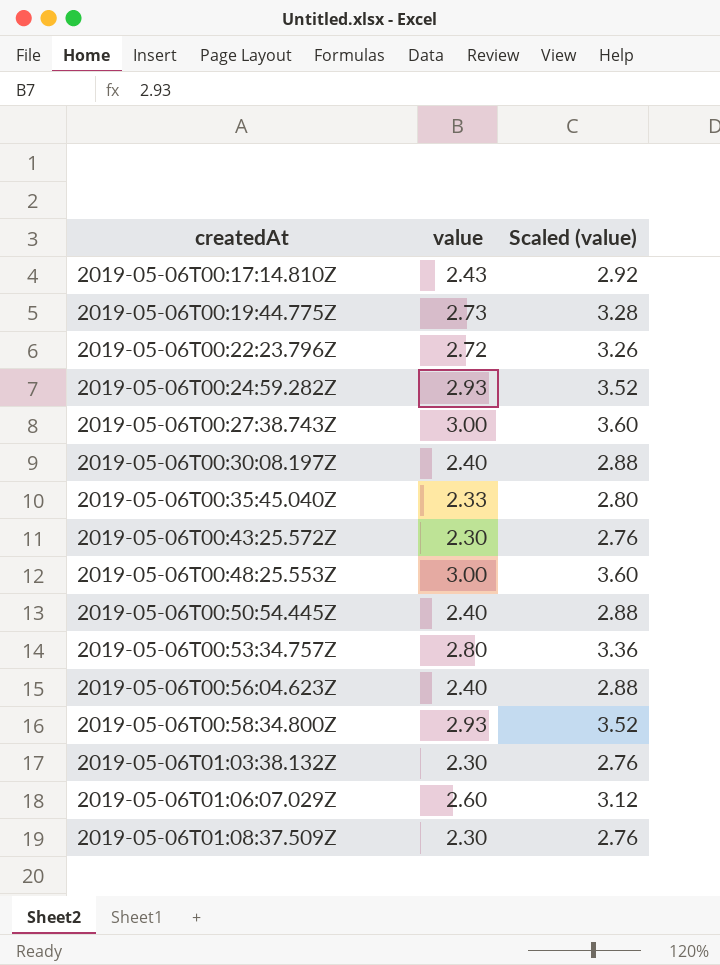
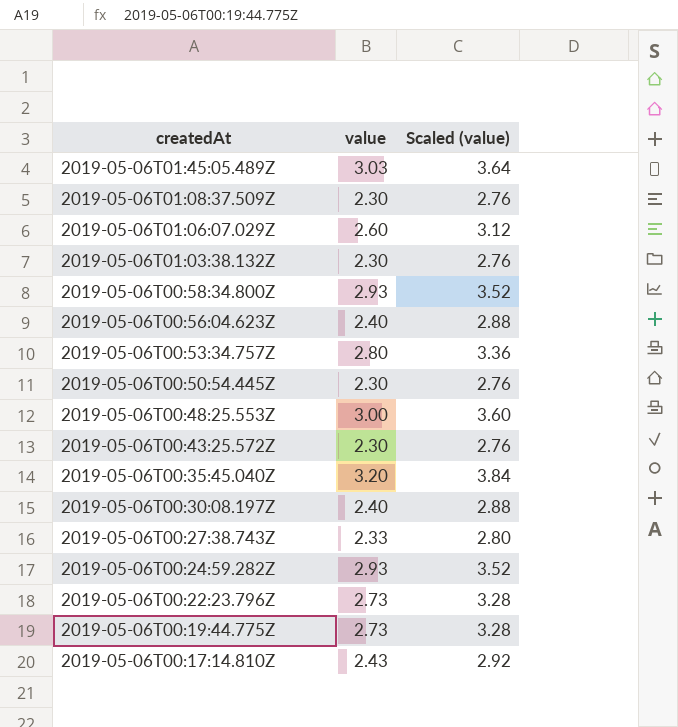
row order: createdAt ascending -> createdAt descending
row 2019-05-06T01:45:05.489Z: none -> 3.03 | 3.64
2019-05-06T00:50:54.445Z | value: 2.40 -> 2.30
2019-05-06T00:50:54.445Z | Scaled (value): 2.88 -> 2.76
2019-05-06T00:35:45.040Z | value: 2.33 -> 3.20
2019-05-06T00:35:45.040Z | Scaled (value): 2.80 -> 3.84
2019-05-06T00:27:38.743Z | value: 3.00 -> 2.33
2019-05-06T00:27:38.743Z | Scaled (value): 3.60 -> 2.80
2019-05-06T00:22:23.796Z | value: 2.72 -> 2.73
2019-05-06T00:22:23.796Z | Scaled (value): 3.26 -> 3.28

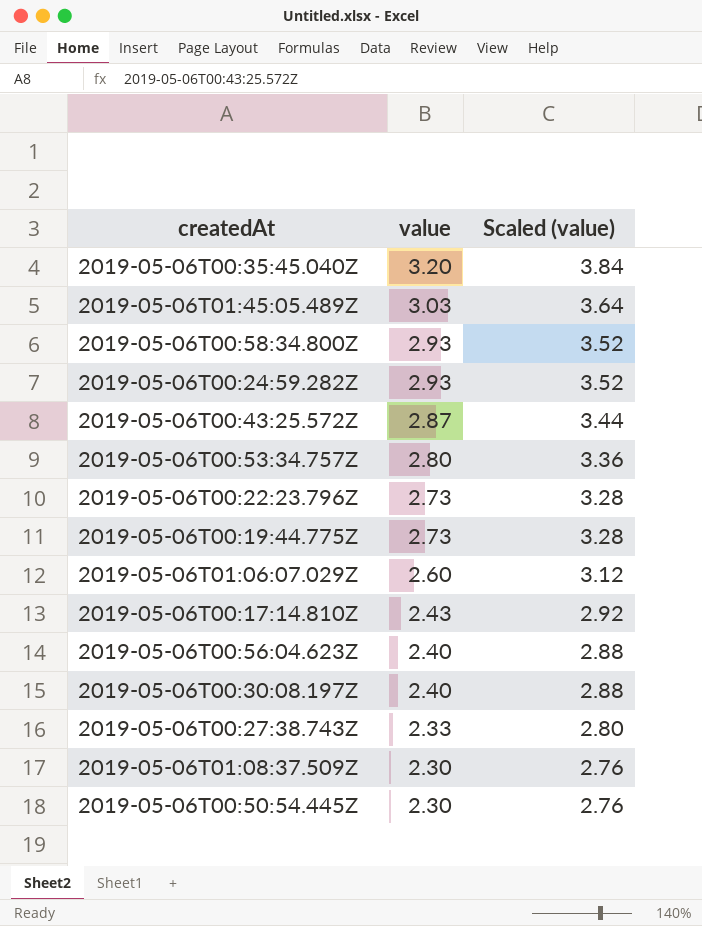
row order: createdAt descending -> value descending
row 2019-05-06T01:03:38.132Z: 2.30 | 2.76 -> none
row 2019-05-06T00:48:25.553Z: 3.00 | 3.60 -> none
2019-05-06T00:43:25.572Z | value: 2.30 -> 2.87
2019-05-06T00:43:25.572Z | Scaled (value): 2.76 -> 3.44

